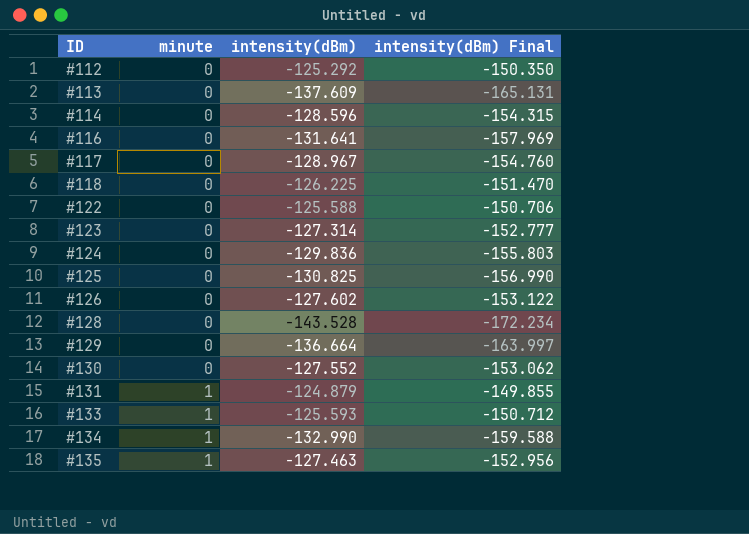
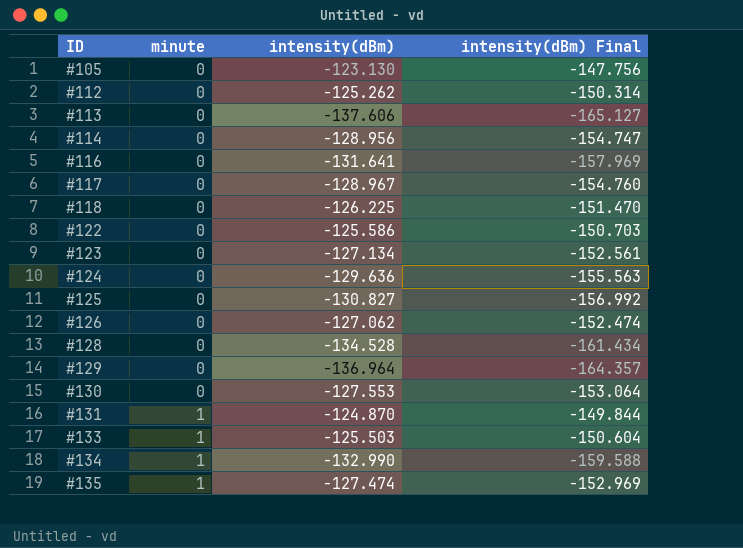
row #105: none -> 0 | -123.130 | -147.756
#112 | intensity(dBm): -125.292 -> -125.262
#112 | intensity(dBm) Final: -150.350 -> -150.314
#113 | intensity(dBm): -137.609 -> -137.606
#113 | intensity(dBm) Final: -165.131 -> -165.127
#114 | intensity(dBm): -128.596 -> -128.956
#114 | intensity(dBm) Final: -154.315 -> -154.747
#122 | intensity(dBm): -125.588 -> -125.586
#122 | intensity(dBm) Final: -150.706 -> -150.703
#123 | intensity(dBm): -127.314 -> -127.134
#123 | intensity(dBm) Final: -152.777 -> -152.561
#124 | intensity(dBm): -129.836 -> -129.636
#124 | intensity(dBm) Final: -155.803 -> -155.563
#125 | intensity(dBm): -130.825 -> -130.827
#125 | intensity(dBm) Final: -156.990 -> -156.992
#126 | intensity(dBm): -127.602 -> -127.062
#126 | intensity(dBm) Final: -153.122 -> -152.474
#128 | intensity(dBm): -143.528 -> -134.528
#128 | intensity(dBm) Final: -172.234 -> -161.434
#129 | intensity(dBm): -136.664 -> -136.964
#129 | intensity(dBm) Final: -163.997 -> -164.357
#130 | intensity(dBm): -127.552 -> -127.553
#130 | intensity(dBm) Final: -153.062 -> -153.064
#131 | intensity(dBm): -124.879 -> -124.870
#131 | intensity(dBm) Final: -149.855 -> -149.844
#133 | intensity(dBm): -125.593 -> -125.503
#133 | intensity(dBm) Final: -150.712 -> -150.604
#135 | intensity(dBm): -127.463 -> -127.474
#135 | intensity(dBm) Final: -152.956 -> -152.969

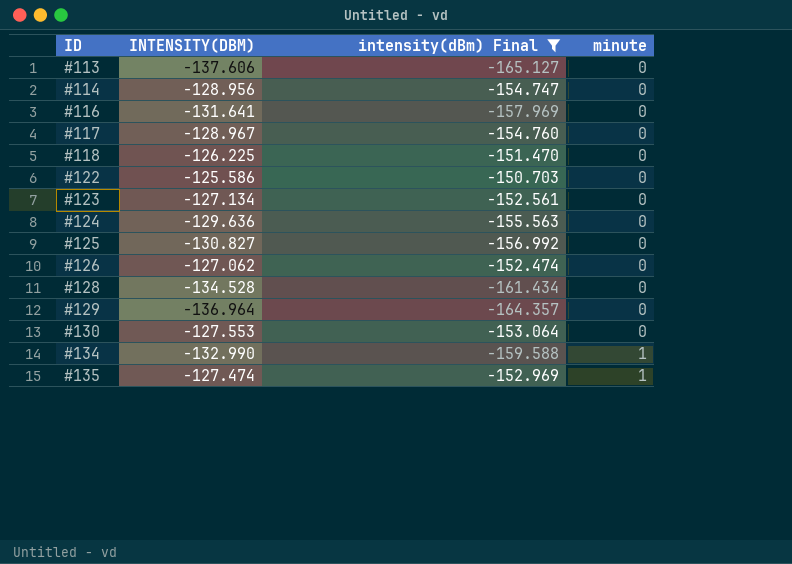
filter: none -> intensity(dBm) Final <= -150.703
column name: intensity(dBm) -> INTENSITY(DBM)
column minute | position: 2 -> 4

